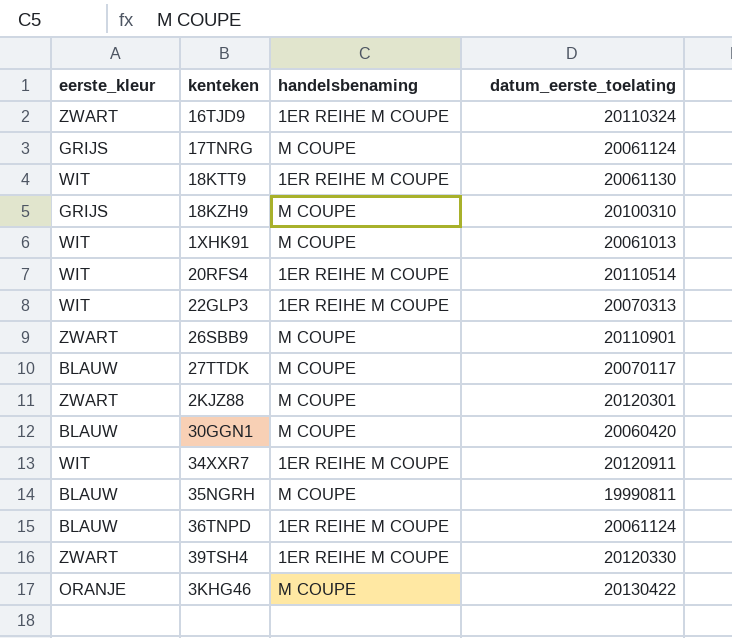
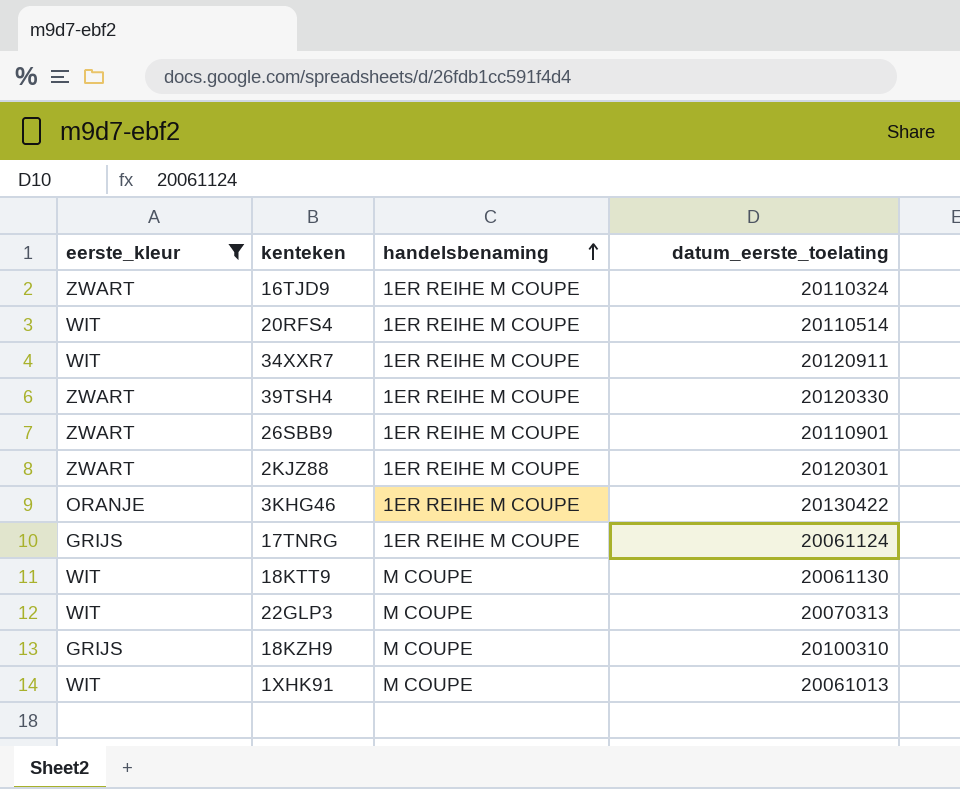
filter: none -> eerste_kleur != BLAUW
row order: none -> handelsbenaming ascending
26SBB9 | handelsbenaming: M COUPE -> 1ER REIHE M COUPE
2KJZ88 | handelsbenaming: M COUPE -> 1ER REIHE M COUPE
3KHG46 | handelsbenaming: M COUPE -> 1ER REIHE M COUPE
17TNRG | handelsbenaming: M COUPE -> 1ER REIHE M COUPE
18KTT9 | handelsbenaming: 1ER REIHE M COUPE -> M COUPE
22GLP3 | handelsbenaming: 1ER REIHE M COUPE -> M COUPE

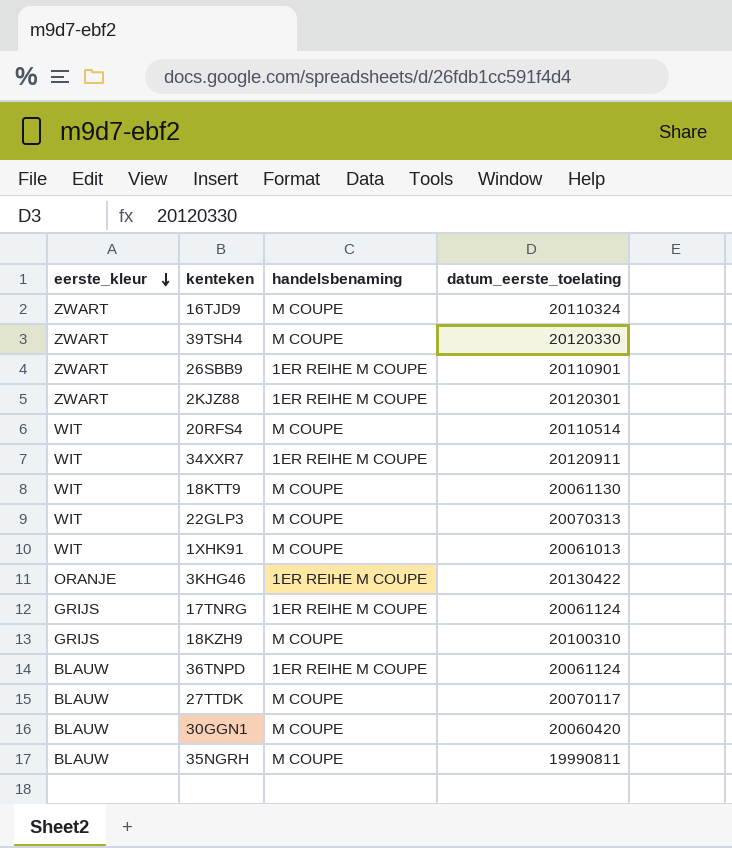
filter: eerste_kleur != BLAUW -> none
row order: handelsbenaming ascending -> eerste_kleur descending
16TJD9 | handelsbenaming: 1ER REIHE M COUPE -> M COUPE
39TSH4 | handelsbenaming: 1ER REIHE M COUPE -> M COUPE
20RFS4 | handelsbenaming: 1ER REIHE M COUPE -> M COUPE

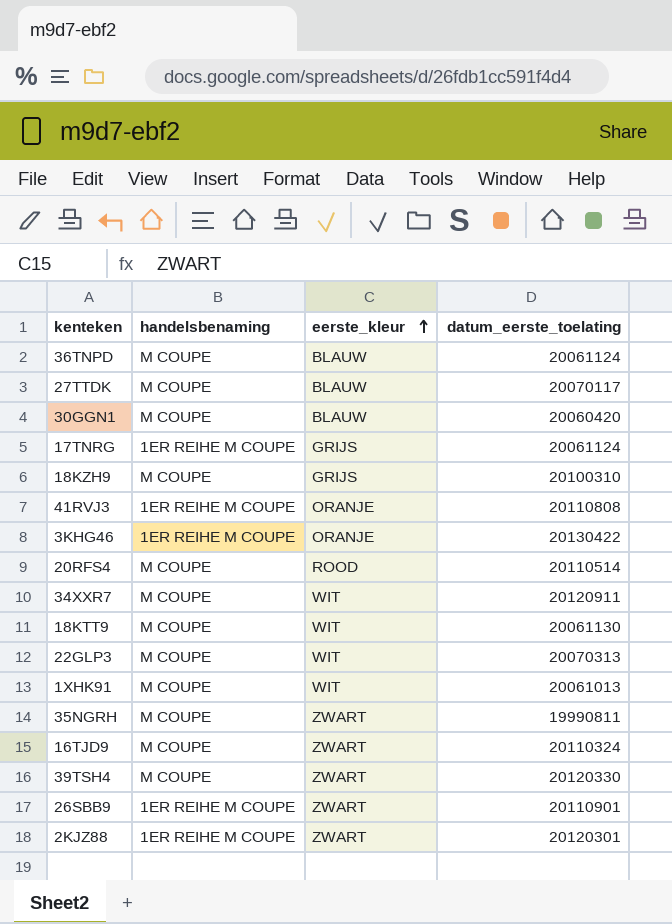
row order: eerste_kleur descending -> eerste_kleur ascending
column eerste_kleur | position: 1 -> 3
36TNPD | handelsbenaming: 1ER REIHE M COUPE -> M COUPE
row 41RVJ3: none -> 1ER REIHE M COUPE | ORANJE | 20110808
20RFS4 | eerste_kleur: WIT -> ROOD
34XXR7 | handelsbenaming: 1ER REIHE M COUPE -> M COUPE
35NGRH | eerste_kleur: BLAUW -> ZWART

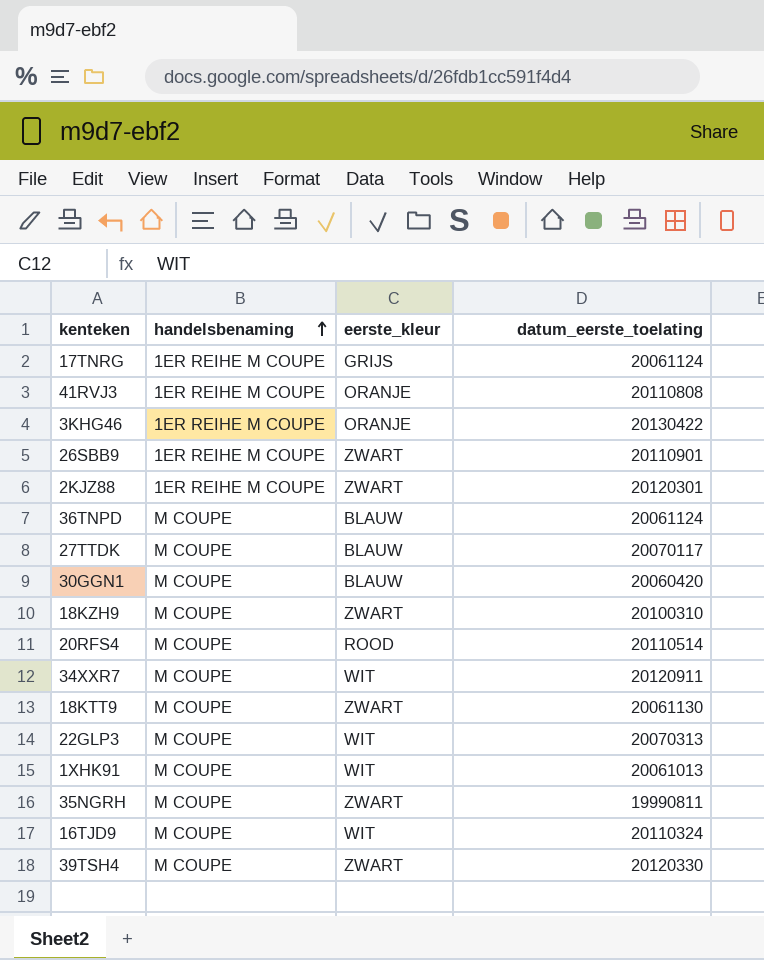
row order: eerste_kleur ascending -> handelsbenaming ascending
18KZH9 | eerste_kleur: GRIJS -> ZWART
18KTT9 | eerste_kleur: WIT -> ZWART
16TJD9 | eerste_kleur: ZWART -> WIT

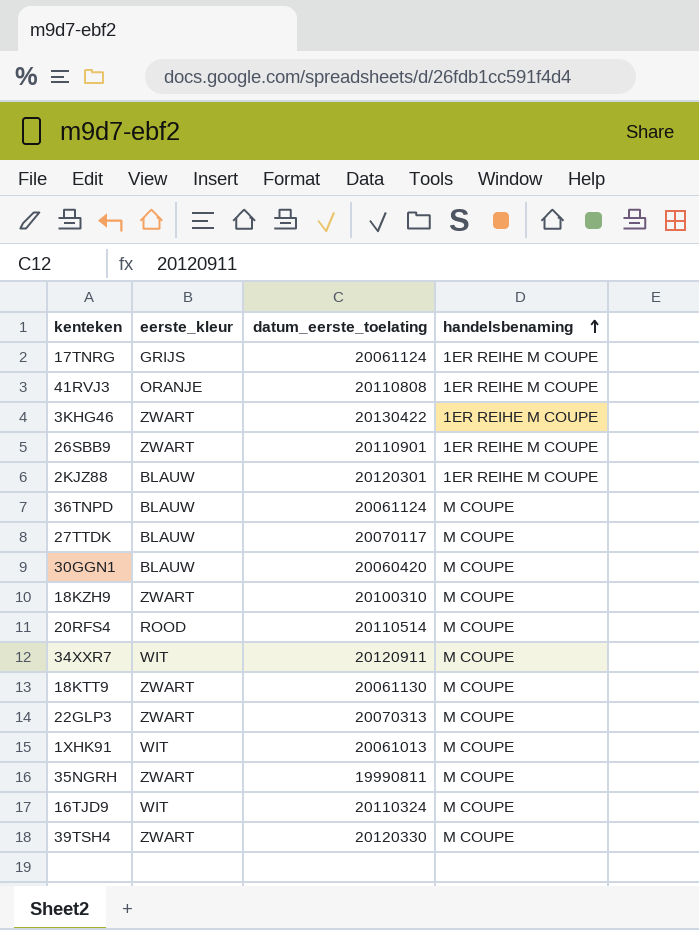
column handelsbenaming | position: 2 -> 4
3KHG46 | eerste_kleur: ORANJE -> ZWART
2KJZ88 | eerste_kleur: ZWART -> BLAUW
22GLP3 | eerste_kleur: WIT -> ZWART

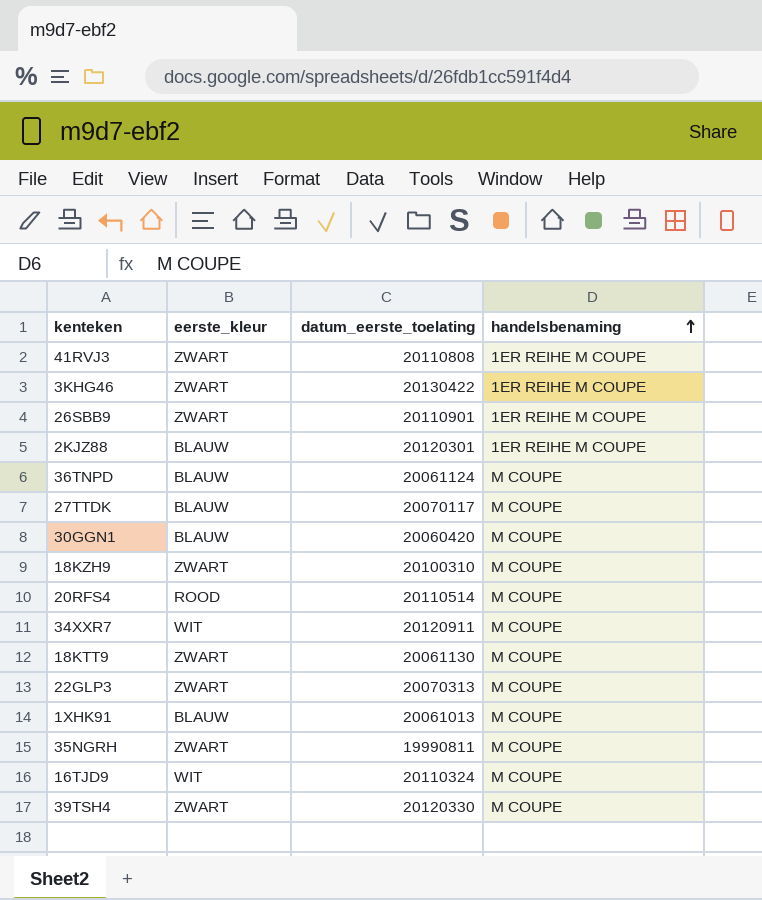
row 17TNRG: GRIJS | 20061124 | 1ER REIHE M COUPE -> none
41RVJ3 | eerste_kleur: ORANJE -> ZWART
1XHK91 | eerste_kleur: WIT -> BLAUW

